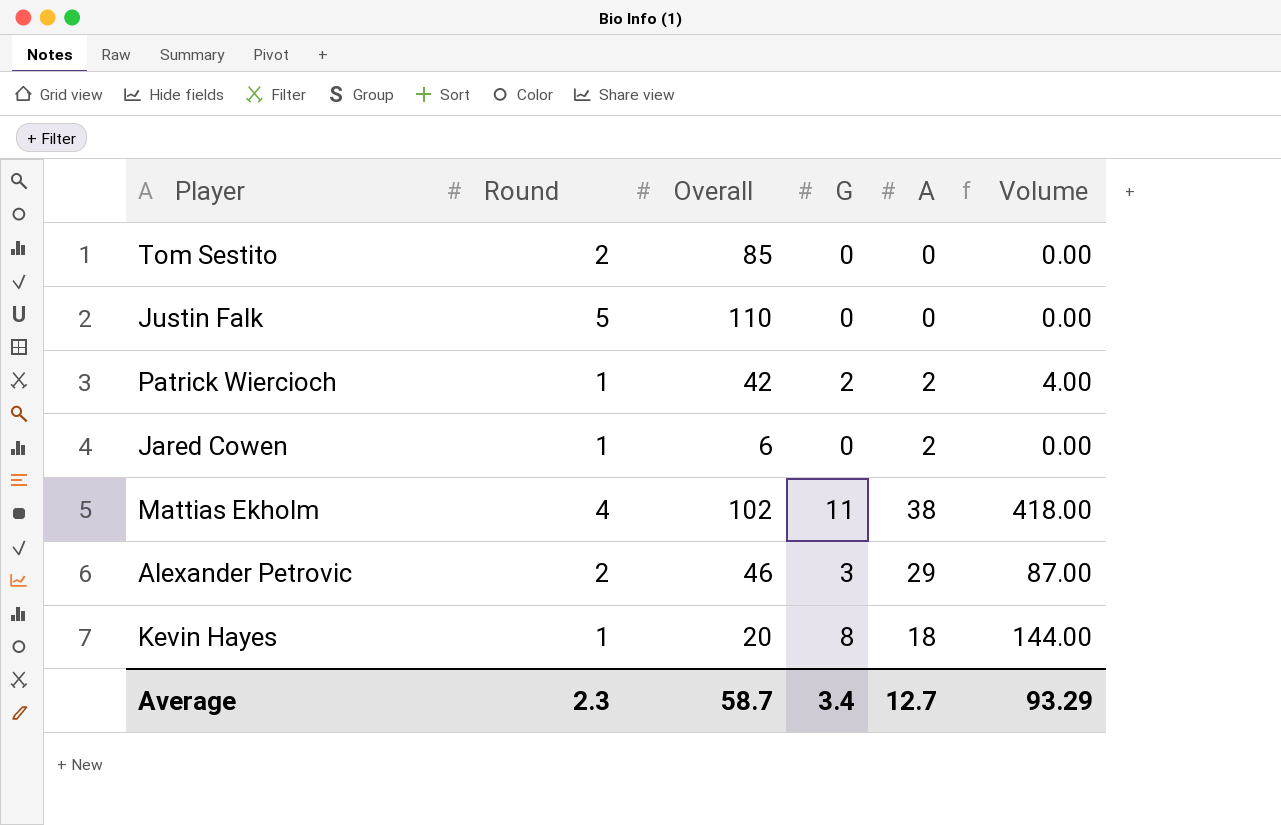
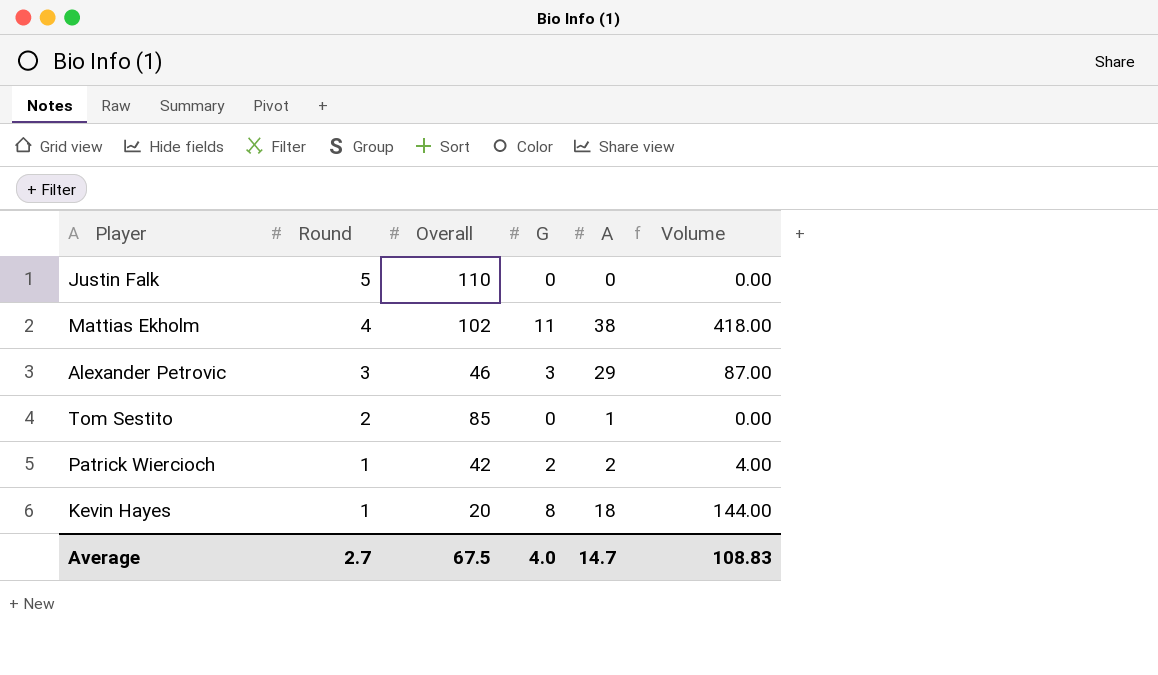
row order: none -> Round descending
row Jared Cowen: 1 | 6 | 0 | 2 | 0.00 -> none
Alexander Petrovic | Round: 2 -> 3
Tom Sestito | A: 0 -> 1
Average | Round: 2.3 -> 2.7
Average | Overall: 58.7 -> 67.5
Average | G: 3.4 -> 4.0
Average | A: 12.7 -> 14.7
Average | Volume: 93.29 -> 108.83

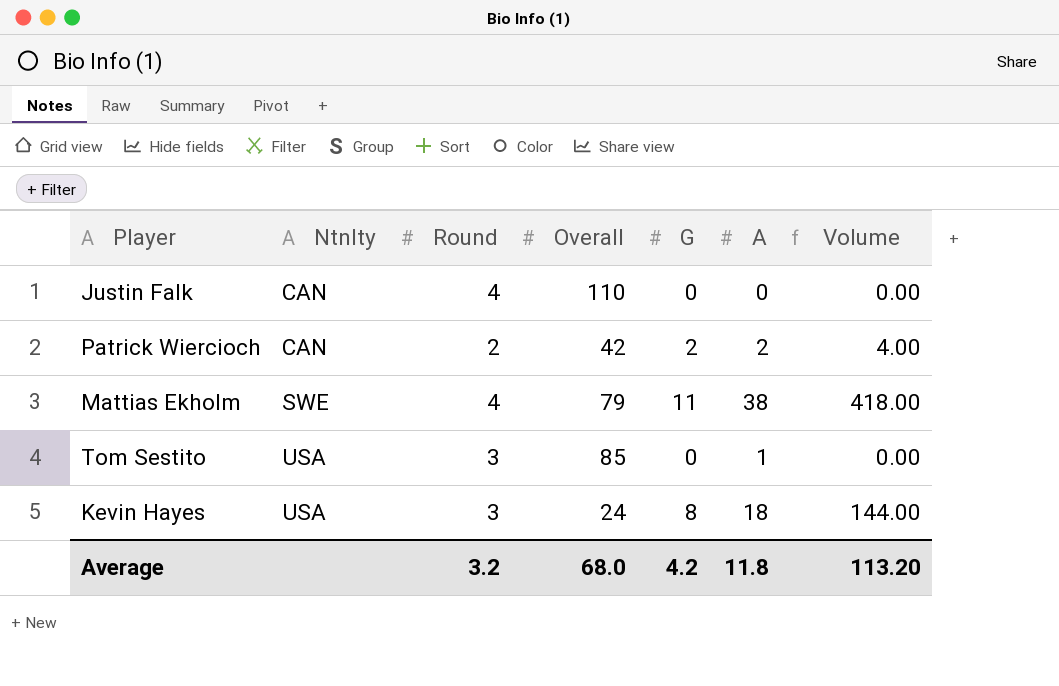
row order: Round descending -> Ntnlty ascending
column Ntnlty | position: none -> 2
row Alexander Petrovic: 3 | 46 | 3 | 29 | 87.00 -> none
Justin Falk | Round: 5 -> 4
Patrick Wiercioch | Round: 1 -> 2
Mattias Ekholm | Overall: 102 -> 79
Tom Sestito | Round: 2 -> 3
Kevin Hayes | Round: 1 -> 3
Kevin Hayes | Overall: 20 -> 24
Average | Round: 2.7 -> 3.2
Average | Overall: 67.5 -> 68.0
Average | G: 4.0 -> 4.2
Average | A: 14.7 -> 11.8
Average | Volume: 108.83 -> 113.20

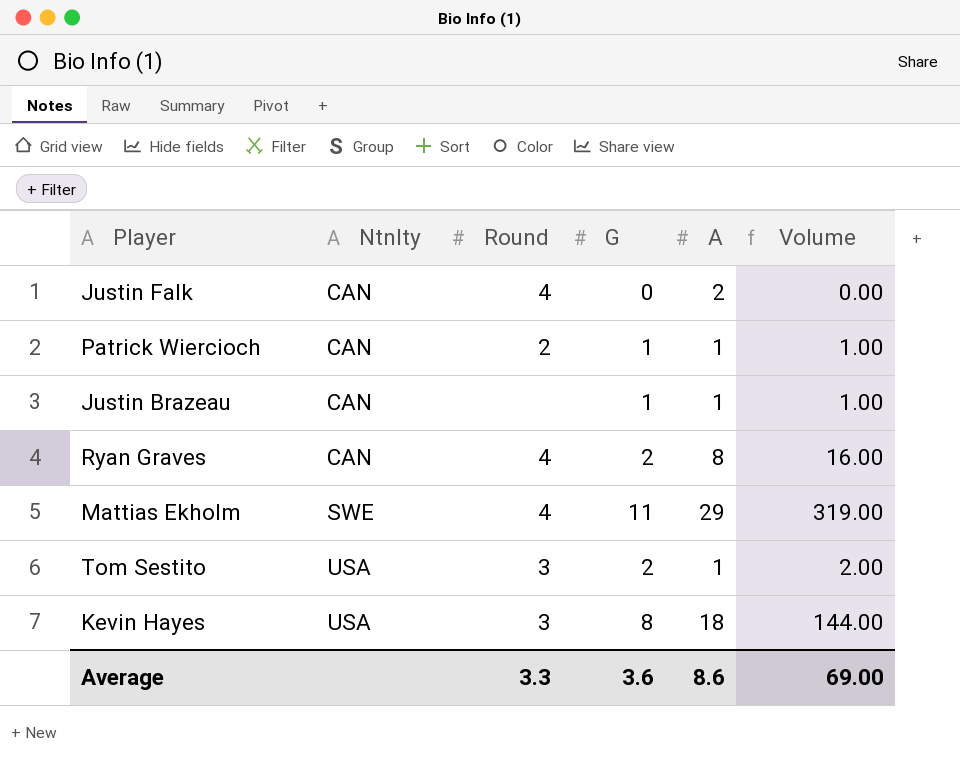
column Overall | position: 4 -> none
Justin Falk | A: 0 -> 2
Patrick Wiercioch | G: 2 -> 1
Patrick Wiercioch | A: 2 -> 1
Patrick Wiercioch | Volume: 4.00 -> 1.00
row Justin Brazeau: none -> CAN | none | 1 | 1 | 1.00
row Ryan Graves: none -> CAN | 4 | 2 | 8 | 16.00
Mattias Ekholm | A: 38 -> 29
Mattias Ekholm | Volume: 418.00 -> 319.00
Tom Sestito | G: 0 -> 2
Tom Sestito | Volume: 0.00 -> 2.00
Average | Round: 3.2 -> 3.3
Average | G: 4.2 -> 3.6
Average | A: 11.8 -> 8.6
Average | Volume: 113.20 -> 69.00

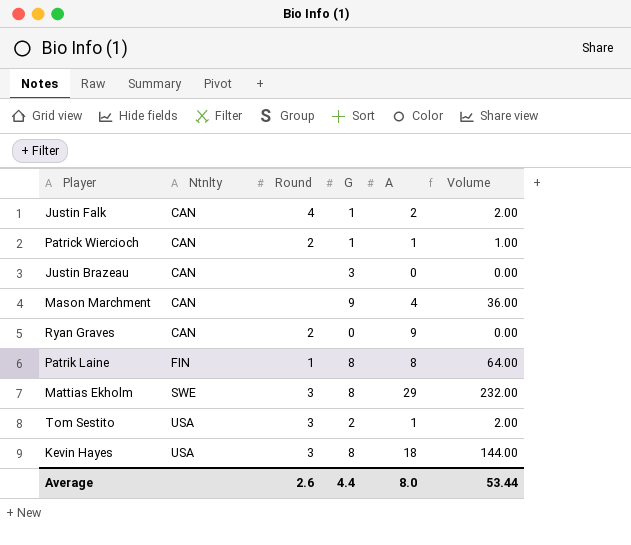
Justin Falk | G: 0 -> 1
Justin Falk | Volume: 0.00 -> 2.00
Justin Brazeau | G: 1 -> 3
Justin Brazeau | A: 1 -> 0
Justin Brazeau | Volume: 1.00 -> 0.00
row Mason Marchment: none -> CAN | none | 9 | 4 | 36.00
Ryan Graves | Round: 4 -> 2
Ryan Graves | G: 2 -> 0
Ryan Graves | A: 8 -> 9
Ryan Graves | Volume: 16.00 -> 0.00
row Patrik Laine: none -> FIN | 1 | 8 | 8 | 64.00
Mattias Ekholm | Round: 4 -> 3
Mattias Ekholm | G: 11 -> 8
Mattias Ekholm | Volume: 319.00 -> 232.00
Average | Round: 3.3 -> 2.6
Average | G: 3.6 -> 4.4
Average | A: 8.6 -> 8.0
Average | Volume: 69.00 -> 53.44

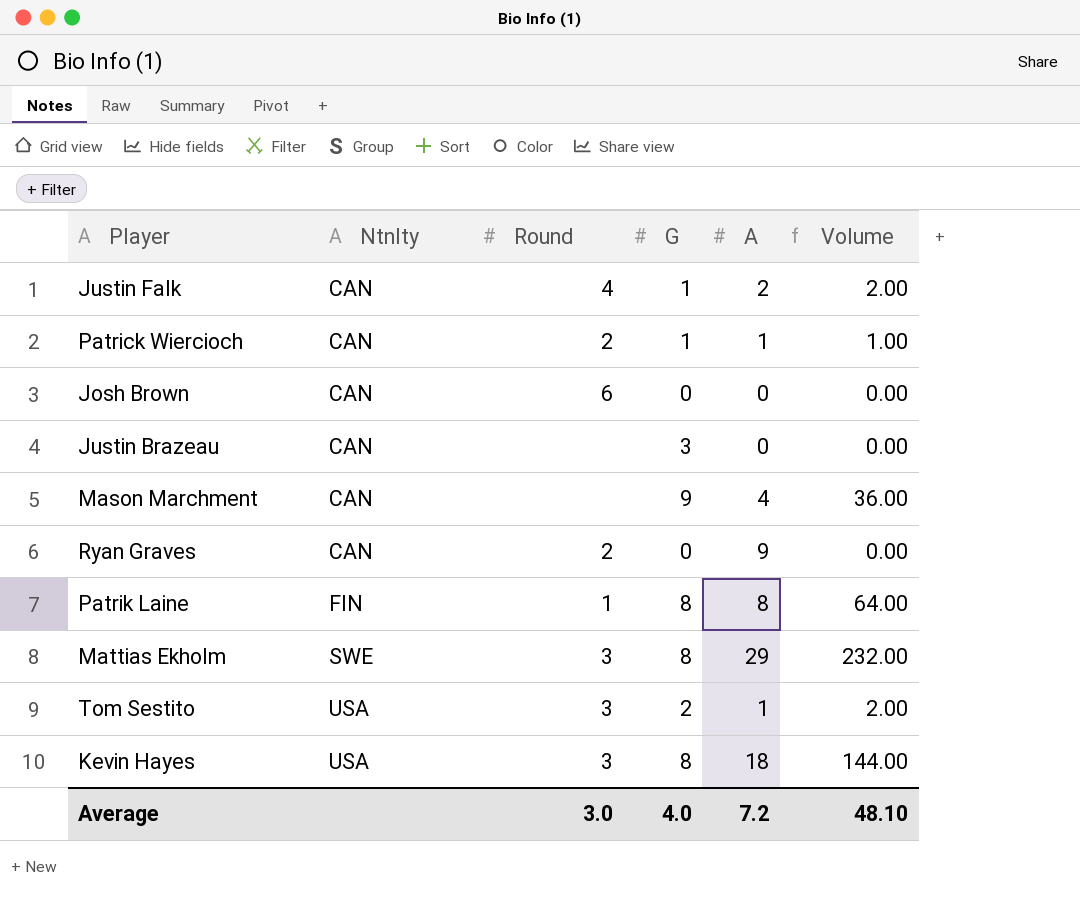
row Josh Brown: none -> CAN | 6 | 0 | 0 | 0.00
Average | Round: 2.6 -> 3.0
Average | G: 4.4 -> 4.0
Average | A: 8.0 -> 7.2
Average | Volume: 53.44 -> 48.10

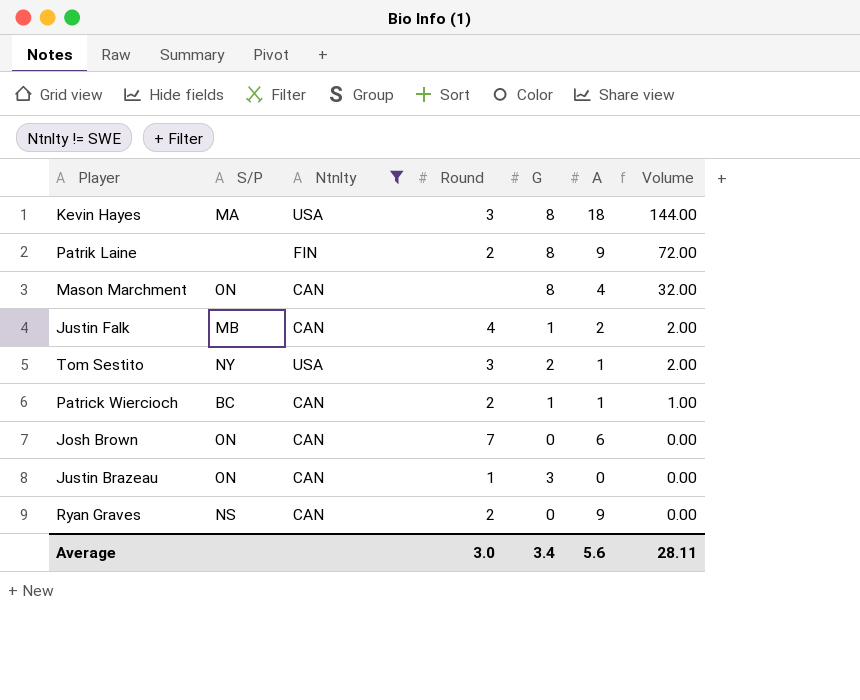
filter: none -> Ntnlty != SWE
row order: Ntnlty ascending -> Volume descending
column S/P | position: none -> 2
Patrik Laine | Round: 1 -> 2
Patrik Laine | A: 8 -> 9
Patrik Laine | Volume: 64.00 -> 72.00
Mason Marchment | G: 9 -> 8
Mason Marchment | Volume: 36.00 -> 32.00
Josh Brown | Round: 6 -> 7
Josh Brown | A: 0 -> 6
Justin Brazeau | Round: none -> 1
Average | G: 4.0 -> 3.4
Average | A: 7.2 -> 5.6
Average | Volume: 48.10 -> 28.11

